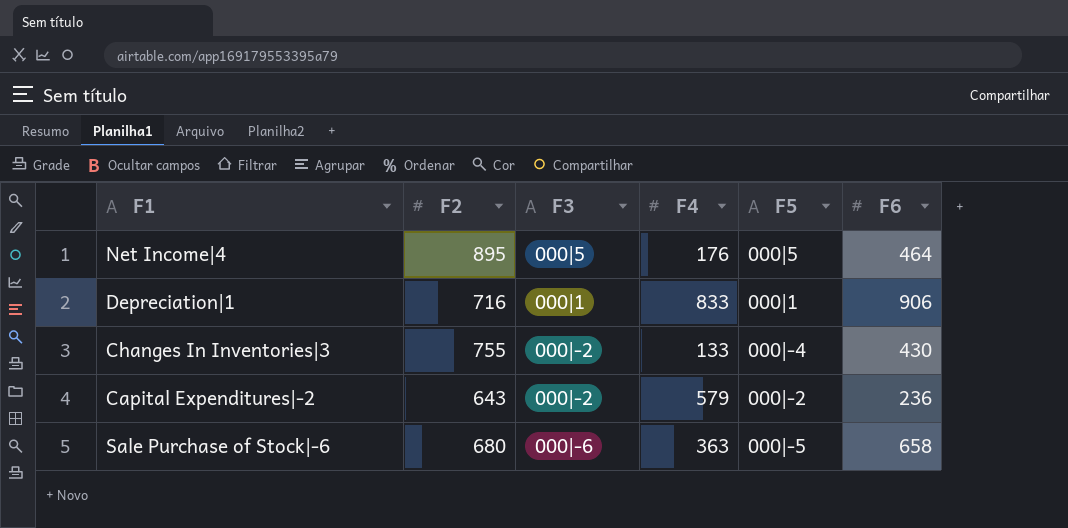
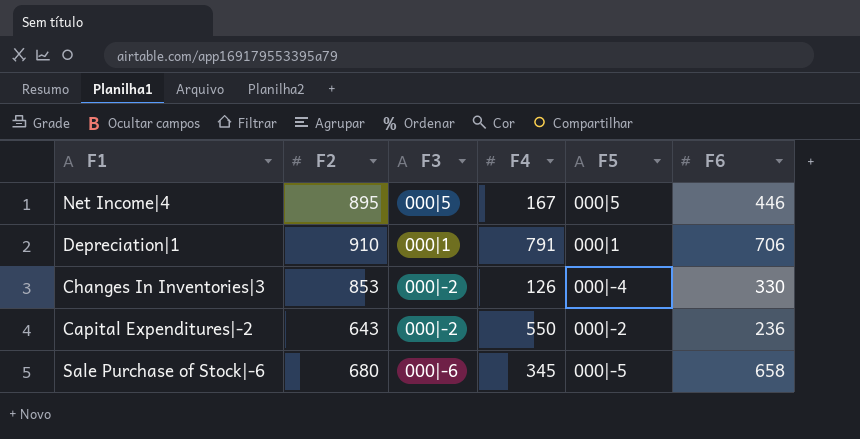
Net Income|4 | F4: 176 -> 167
Net Income|4 | F6: 464 -> 446
Depreciation|1 | F2: 716 -> 910
Depreciation|1 | F4: 833 -> 791
Depreciation|1 | F6: 906 -> 706
Changes In Inventories|3 | F2: 755 -> 853
Changes In Inventories|3 | F4: 133 -> 126
Changes In Inventories|3 | F6: 430 -> 330
Capital Expenditures|-2 | F4: 579 -> 550
Sale Purchase of Stock|-6 | F4: 363 -> 345

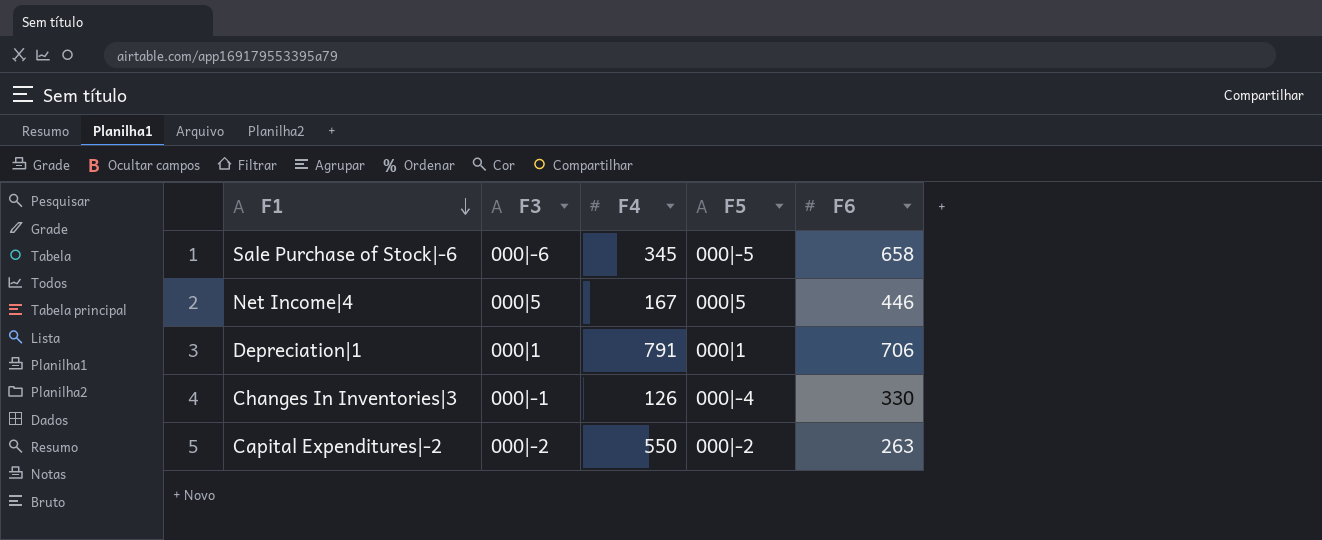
row order: none -> F1 descending
column F2 | position: 2 -> none
Changes In Inventories|3 | F3: 000|-2 -> 000|-1
Capital Expenditures|-2 | F6: 236 -> 263

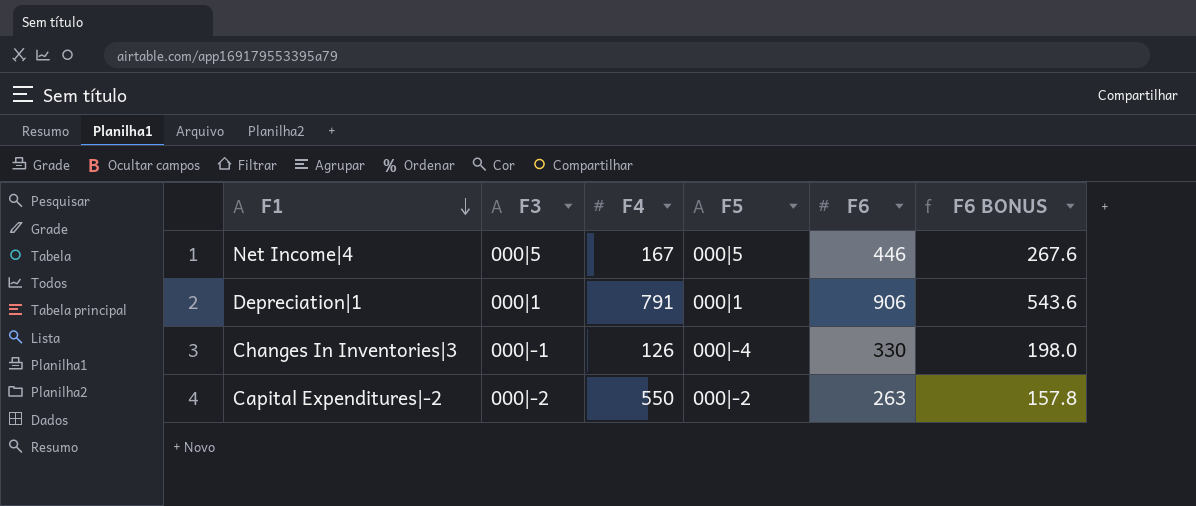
column F6 BONUS | formula: none -> [F6] * 0.6
row Sale Purchase of Stock|-6: 000|-6 | 345 | 000|-5 | 658 -> none
Depreciation|1 | F6: 706 -> 906

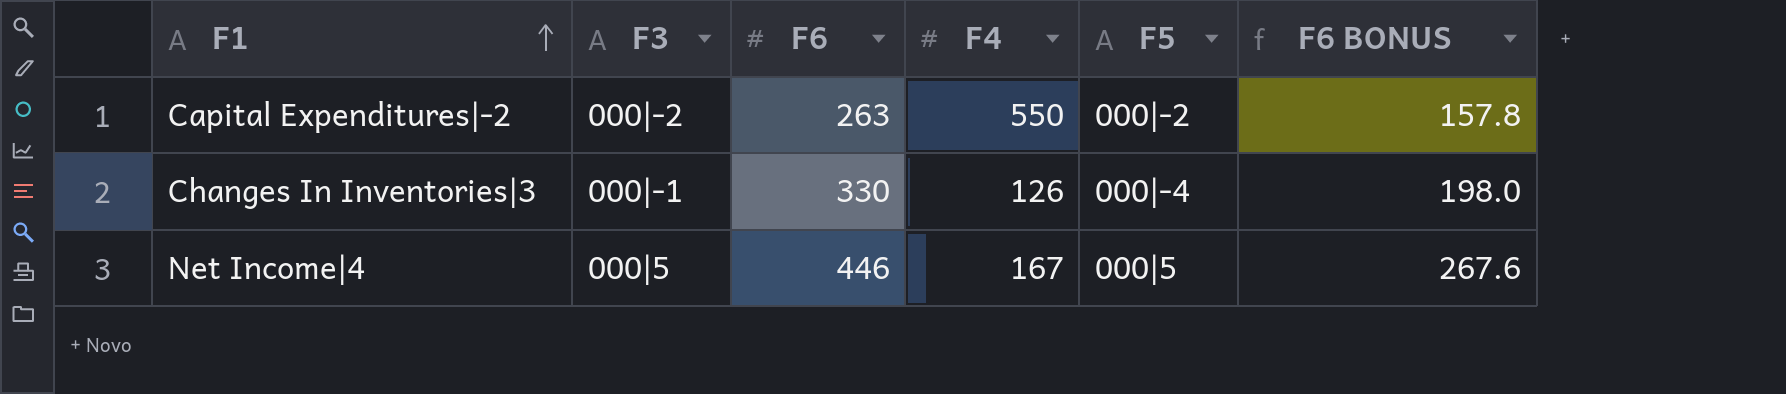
row order: F1 descending -> F1 ascending
column F6 | position: 5 -> 3
row Depreciation|1: 000|1 | 791 | 000|1 | 906 | 543.6 -> none

